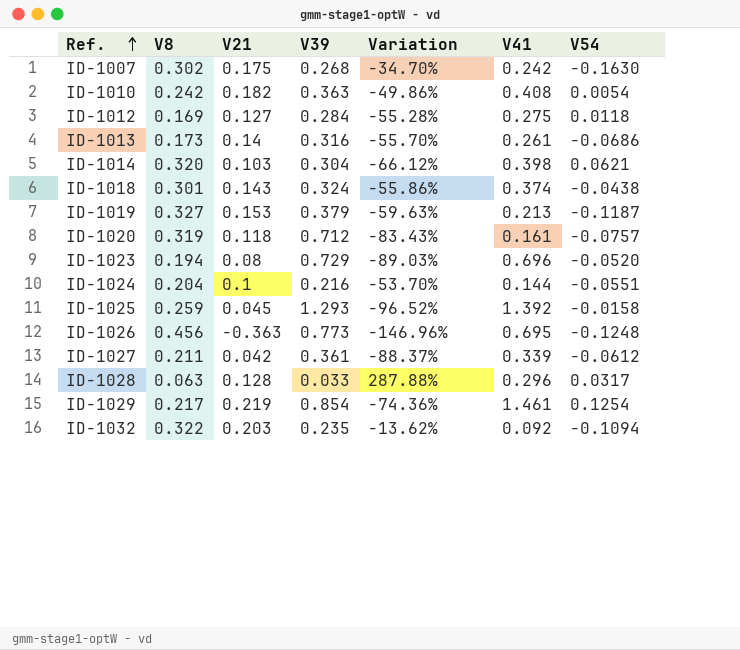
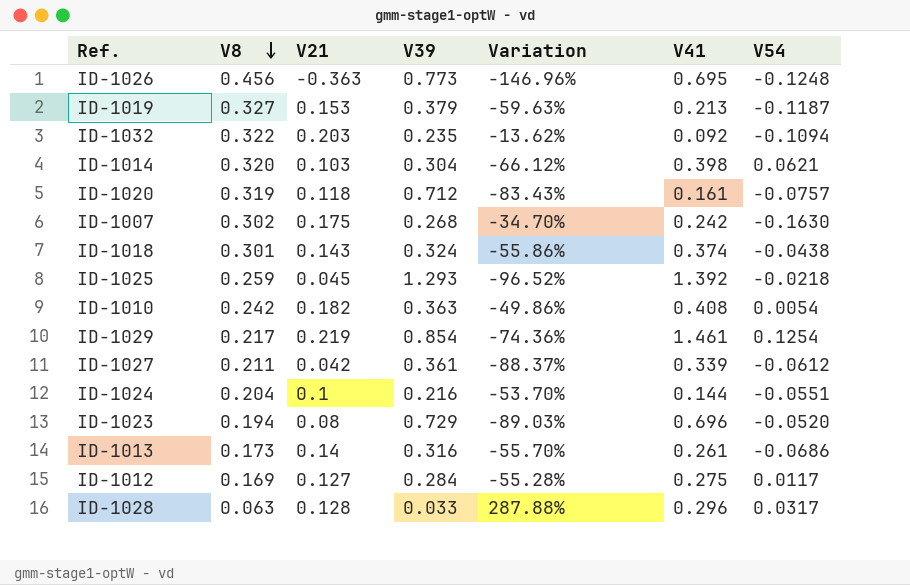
row order: Ref. ascending -> V8 descending
ID-1025 | V54: -0.0158 -> -0.0218
ID-1012 | V54: 0.0118 -> 0.0117

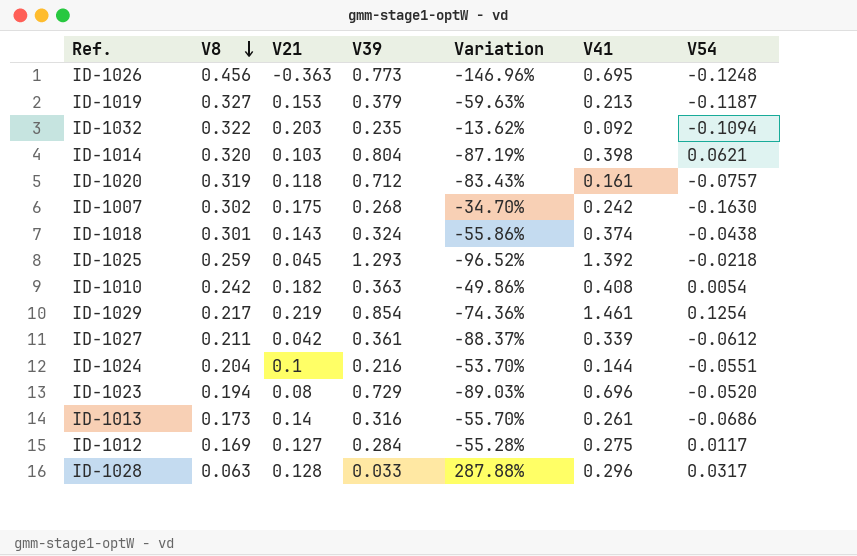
ID-1014 | V39: 0.304 -> 0.804
ID-1014 | Variation: -66.12% -> -87.19%

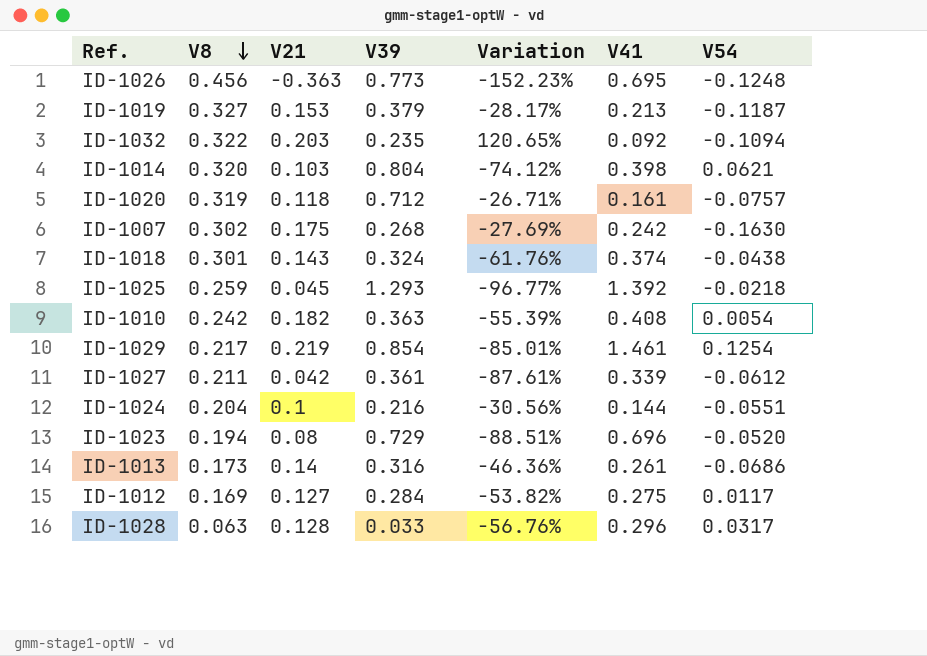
column Variation | formula: ([V21] - [V39]) / [V39] -> ([V21] - [V41]) / [V41]

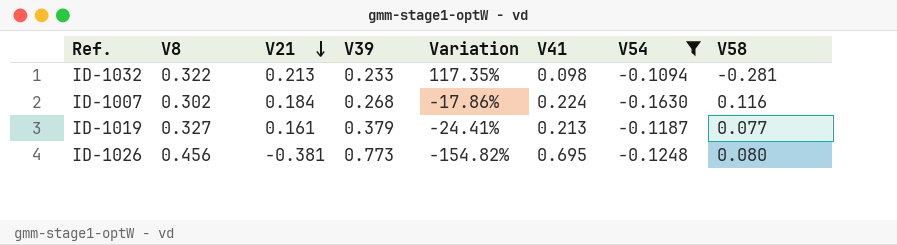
filter: none -> V54 <= -0.1094
row order: V8 descending -> V21 descending
column V58 | position: none -> 8
ID-1032 | V21: 0.203 -> 0.213
ID-1032 | V39: 0.235 -> 0.233
ID-1032 | Variation: 120.65% -> 117.35%
ID-1032 | V41: 0.092 -> 0.098
ID-1007 | V21: 0.175 -> 0.184
ID-1007 | Variation: -27.69% -> -17.86%
ID-1007 | V41: 0.242 -> 0.224
ID-1019 | V21: 0.153 -> 0.161
ID-1019 | Variation: -28.17% -> -24.41%
ID-1026 | V21: -0.363 -> -0.381
ID-1026 | Variation: -152.23% -> -154.82%

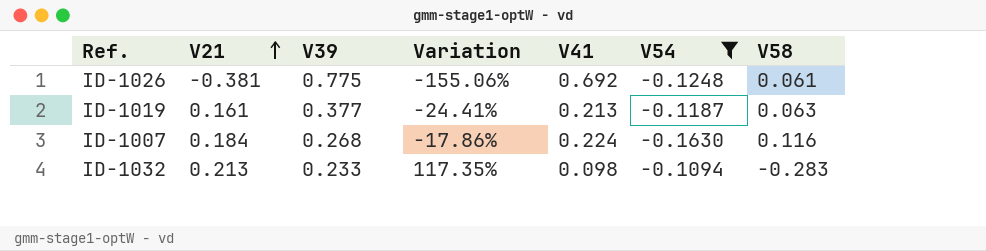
row order: V21 descending -> V21 ascending
column V8 | position: 2 -> none
ID-1026 | V39: 0.773 -> 0.775
ID-1026 | Variation: -154.82% -> -155.06%
ID-1026 | V41: 0.695 -> 0.692
ID-1026 | V58: 0.080 -> 0.061
ID-1019 | V39: 0.379 -> 0.377
ID-1019 | V58: 0.077 -> 0.063
ID-1032 | V58: -0.281 -> -0.283

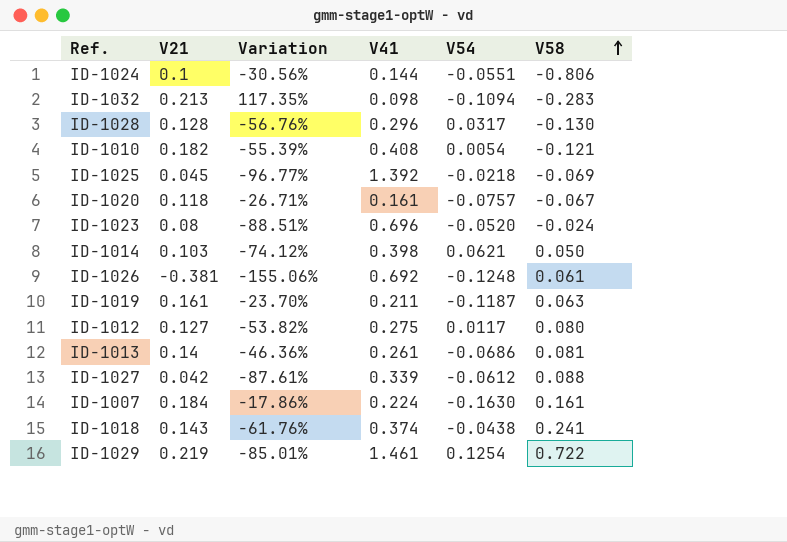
filter: V54 <= -0.1094 -> none
row order: V21 ascending -> V58 ascending
column V39 | position: 3 -> none
ID-1019 | Variation: -24.41% -> -23.70%
ID-1019 | V41: 0.213 -> 0.211
ID-1007 | V58: 0.116 -> 0.161

